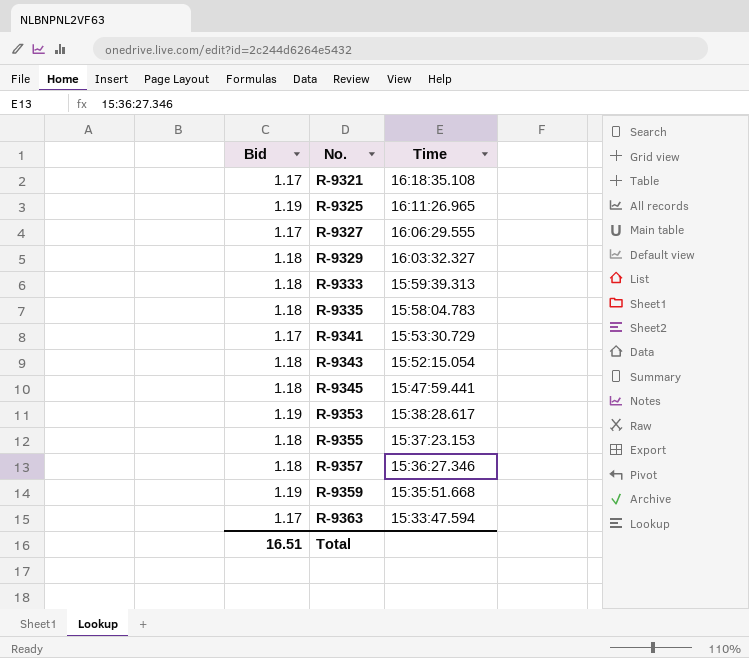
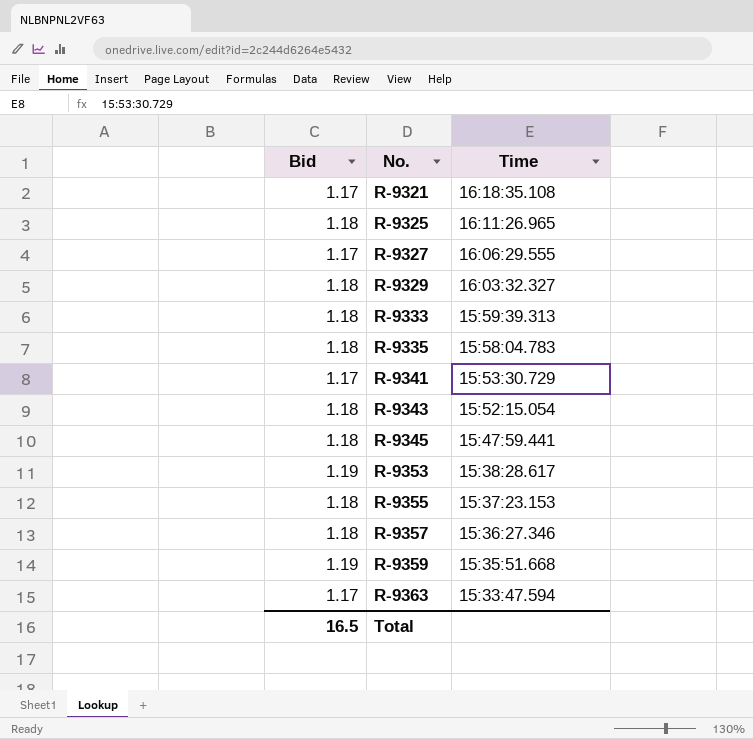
R-9325 | Bid: 1.19 -> 1.18
Total | Bid: 16.51 -> 16.5

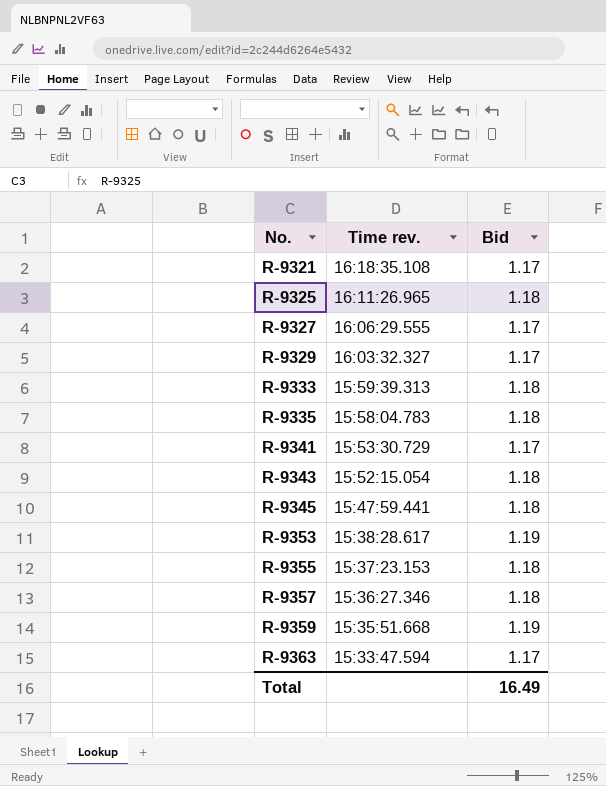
column name: Time -> Time rev.
column Bid | position: 1 -> 3
R-9329 | Bid: 1.18 -> 1.17
Total | Bid: 16.5 -> 16.49

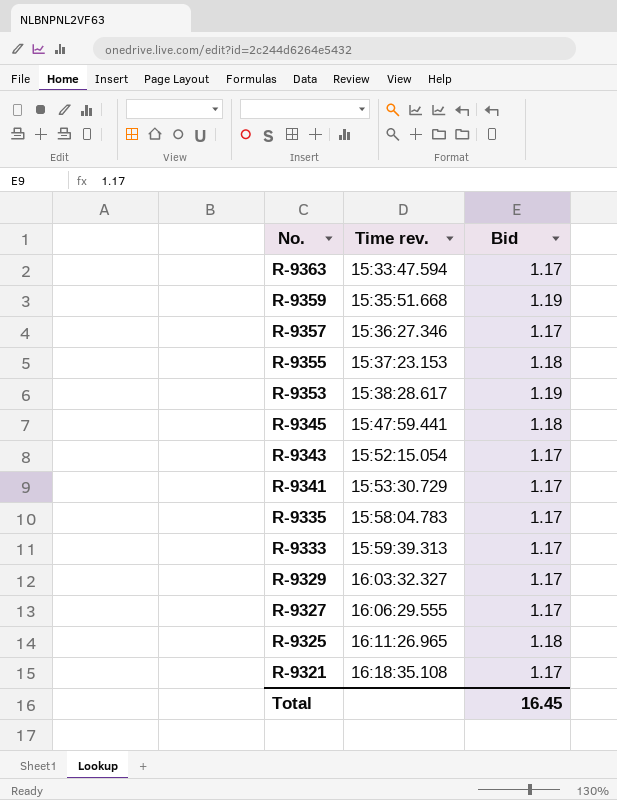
row order: No. ascending -> No. descending
R-9357 | Bid: 1.18 -> 1.17
R-9343 | Bid: 1.18 -> 1.17
R-9335 | Bid: 1.18 -> 1.17
R-9333 | Bid: 1.18 -> 1.17
Total | Bid: 16.49 -> 16.45

